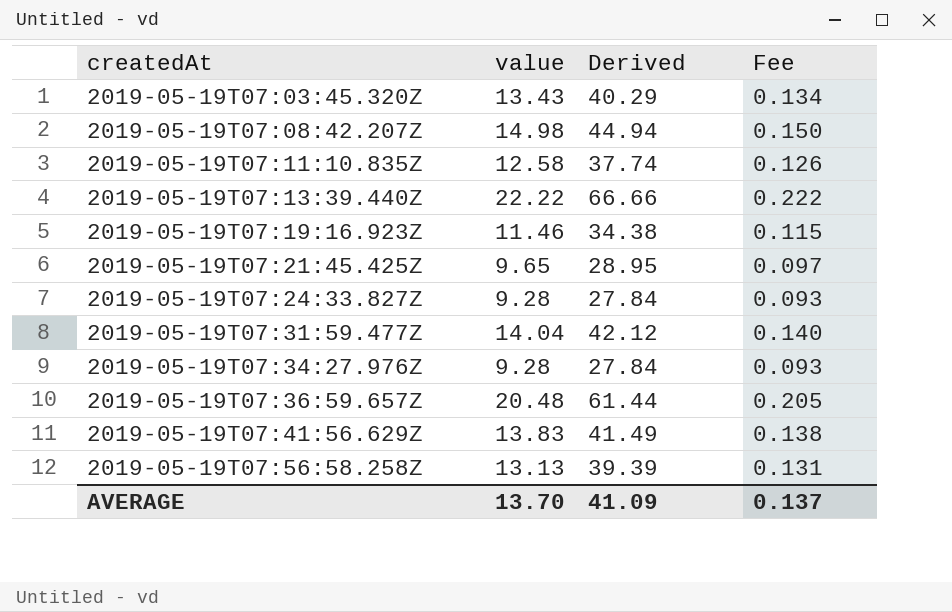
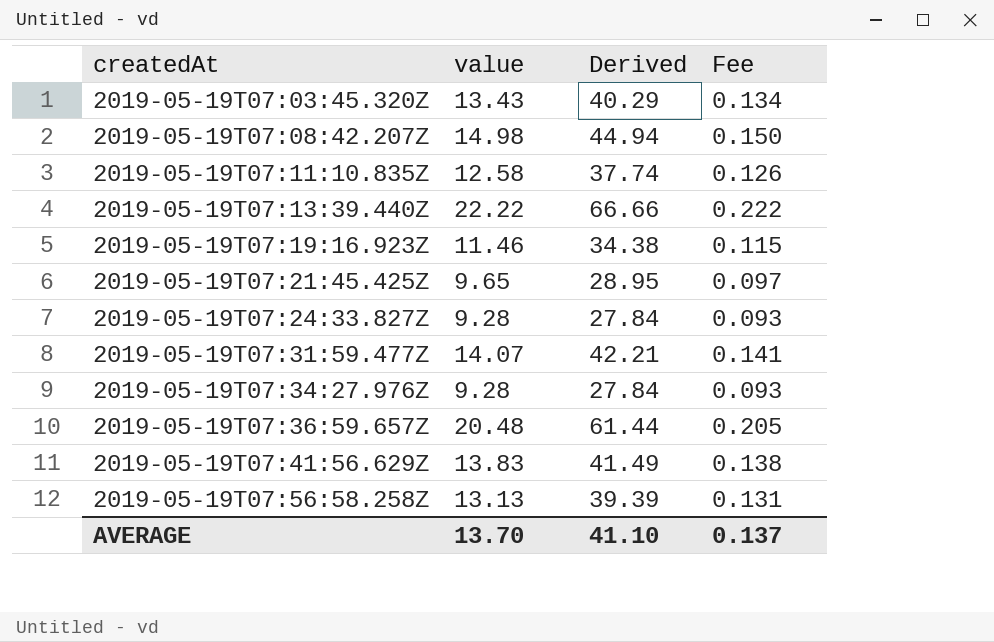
2019-05-19T07:31:59.477Z | value: 14.04 -> 14.07
2019-05-19T07:31:59.477Z | Derived: 42.12 -> 42.21
2019-05-19T07:31:59.477Z | Fee: 0.140 -> 0.141
AVERAGE | Derived: 41.09 -> 41.10

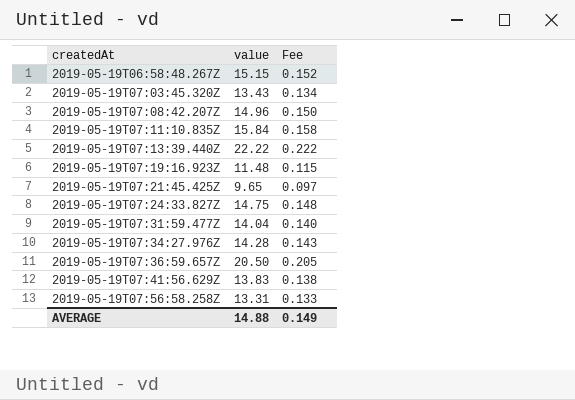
column Derived | formula: [value] * 3 -> none
row 2019-05-19T06:58:48.267Z: none -> 15.15 | 0.152
2019-05-19T07:08:42.207Z | value: 14.98 -> 14.96
2019-05-19T07:11:10.835Z | value: 12.58 -> 15.84
2019-05-19T07:11:10.835Z | Fee: 0.126 -> 0.158
2019-05-19T07:19:16.923Z | value: 11.46 -> 11.48
2019-05-19T07:24:33.827Z | value: 9.28 -> 14.75
2019-05-19T07:24:33.827Z | Fee: 0.093 -> 0.148
2019-05-19T07:31:59.477Z | value: 14.07 -> 14.04
2019-05-19T07:31:59.477Z | Fee: 0.141 -> 0.140
2019-05-19T07:34:27.976Z | value: 9.28 -> 14.28
2019-05-19T07:34:27.976Z | Fee: 0.093 -> 0.143
2019-05-19T07:36:59.657Z | value: 20.48 -> 20.50
2019-05-19T07:56:58.258Z | value: 13.13 -> 13.31
2019-05-19T07:56:58.258Z | Fee: 0.131 -> 0.133
AVERAGE | value: 13.70 -> 14.88
AVERAGE | Fee: 0.137 -> 0.149

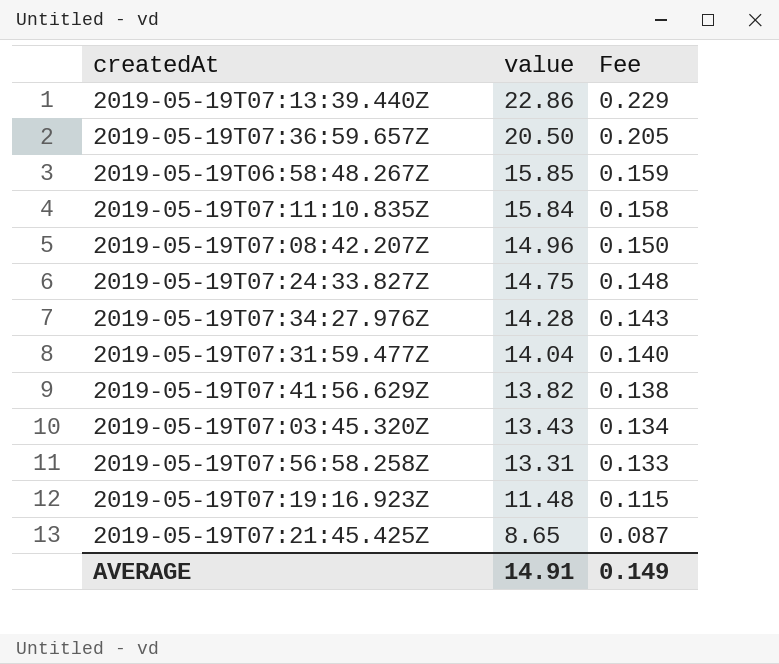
row order: createdAt ascending -> value descending
2019-05-19T07:13:39.440Z | value: 22.22 -> 22.86
2019-05-19T07:13:39.440Z | Fee: 0.222 -> 0.229
2019-05-19T06:58:48.267Z | value: 15.15 -> 15.85
2019-05-19T06:58:48.267Z | Fee: 0.152 -> 0.159
2019-05-19T07:41:56.629Z | value: 13.83 -> 13.82
2019-05-19T07:21:45.425Z | value: 9.65 -> 8.65
2019-05-19T07:21:45.425Z | Fee: 0.097 -> 0.087
AVERAGE | value: 14.88 -> 14.91

